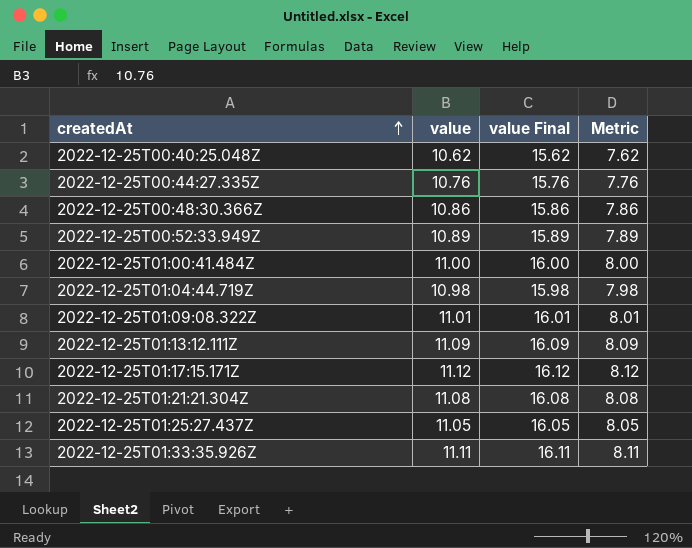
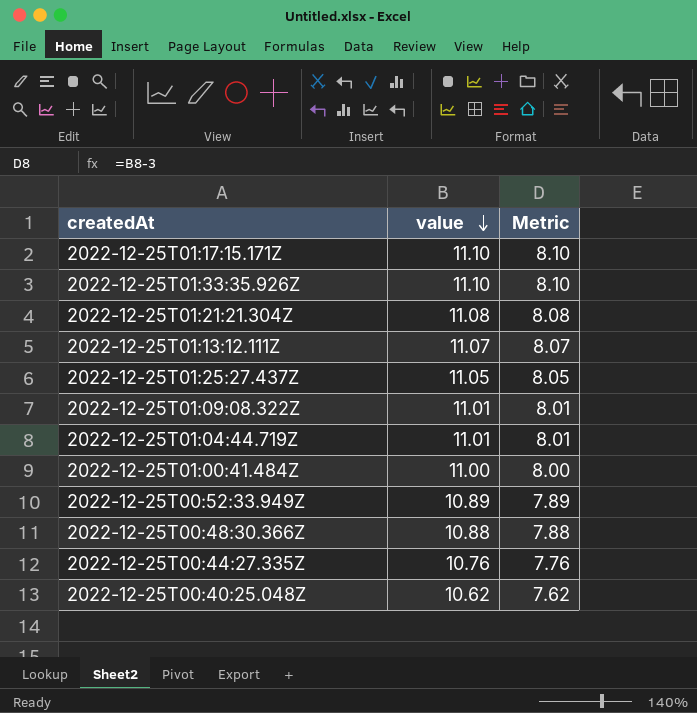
row order: createdAt ascending -> value descending
column value Final | formula: [value] + 5 -> none
2022-12-25T01:17:15.171Z | value: 11.12 -> 11.10
2022-12-25T01:17:15.171Z | Metric: 8.12 -> 8.10
2022-12-25T01:33:35.926Z | value: 11.11 -> 11.10
2022-12-25T01:33:35.926Z | Metric: 8.11 -> 8.10
2022-12-25T01:13:12.111Z | value: 11.09 -> 11.07
2022-12-25T01:13:12.111Z | Metric: 8.09 -> 8.07
2022-12-25T01:04:44.719Z | value: 10.98 -> 11.01
2022-12-25T01:04:44.719Z | Metric: 7.98 -> 8.01
2022-12-25T00:48:30.366Z | value: 10.86 -> 10.88
2022-12-25T00:48:30.366Z | Metric: 7.86 -> 7.88

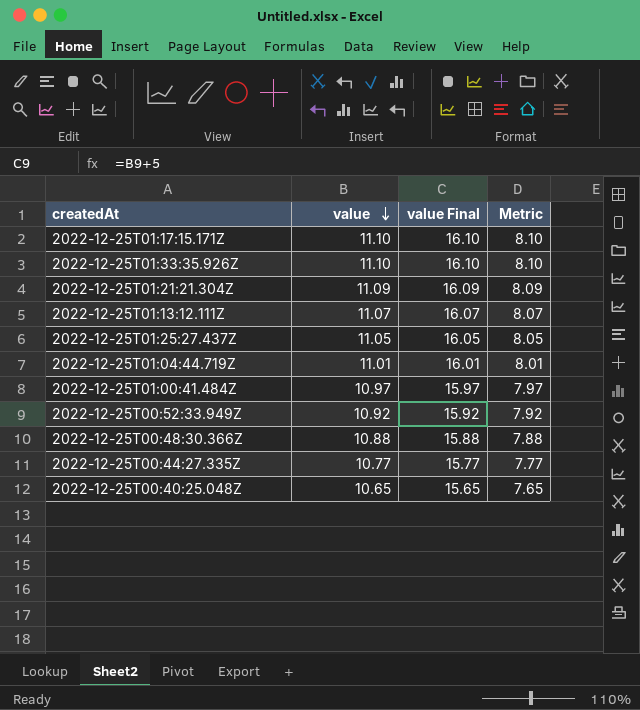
column value Final | formula: none -> [value] + 5
row 2022-12-25T01:09:08.322Z: 11.01 | 8.01 -> none
2022-12-25T01:21:21.304Z | value: 11.08 -> 11.09
2022-12-25T01:21:21.304Z | Metric: 8.08 -> 8.09
2022-12-25T01:00:41.484Z | value: 11.00 -> 10.97
2022-12-25T01:00:41.484Z | Metric: 8.00 -> 7.97
2022-12-25T00:52:33.949Z | value: 10.89 -> 10.92
2022-12-25T00:52:33.949Z | Metric: 7.89 -> 7.92
2022-12-25T00:44:27.335Z | value: 10.76 -> 10.77
2022-12-25T00:44:27.335Z | Metric: 7.76 -> 7.77
2022-12-25T00:40:25.048Z | value: 10.62 -> 10.65
2022-12-25T00:40:25.048Z | Metric: 7.62 -> 7.65

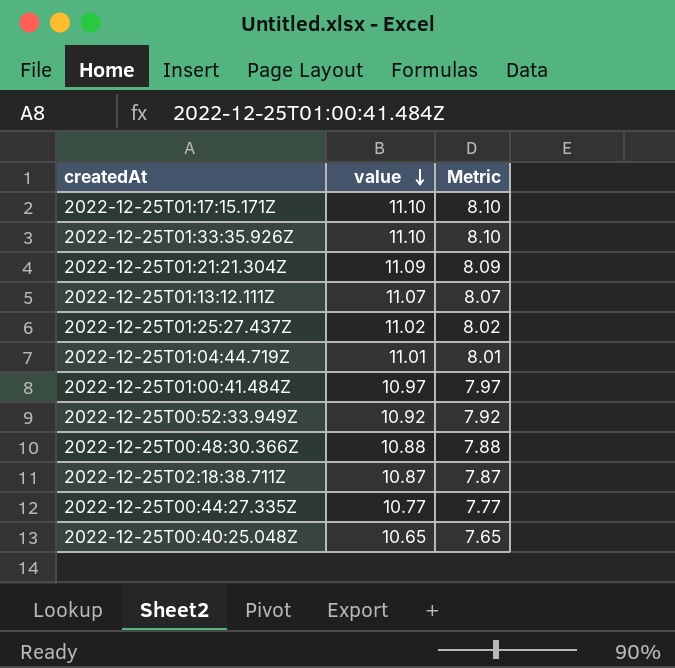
column value Final | formula: [value] + 5 -> none
2022-12-25T01:25:27.437Z | value: 11.05 -> 11.02
2022-12-25T01:25:27.437Z | Metric: 8.05 -> 8.02
row 2022-12-25T02:18:38.711Z: none -> 10.87 | 7.87

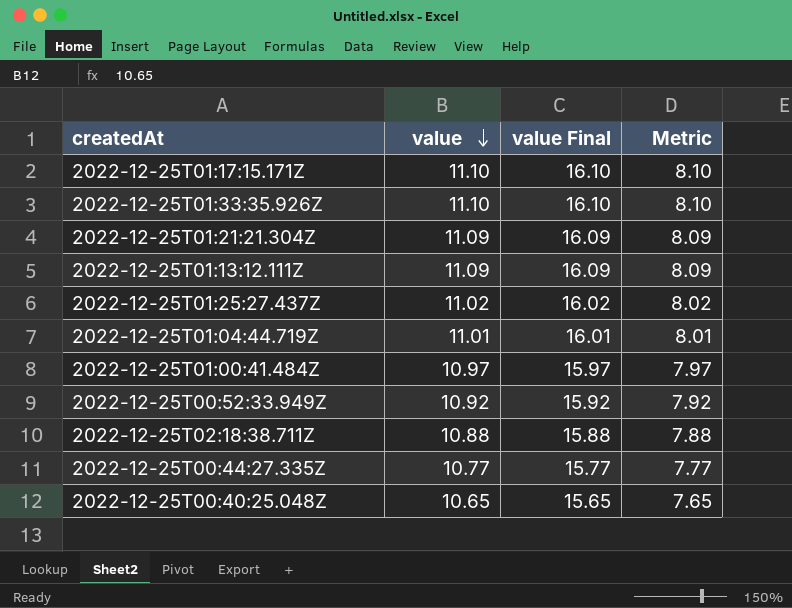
column value Final | formula: none -> [value] + 5
row 2022-12-25T00:48:30.366Z: 10.88 | 7.88 -> none
2022-12-25T01:13:12.111Z | value: 11.07 -> 11.09
2022-12-25T01:13:12.111Z | Metric: 8.07 -> 8.09
2022-12-25T02:18:38.711Z | value: 10.87 -> 10.88
2022-12-25T02:18:38.711Z | Metric: 7.87 -> 7.88

